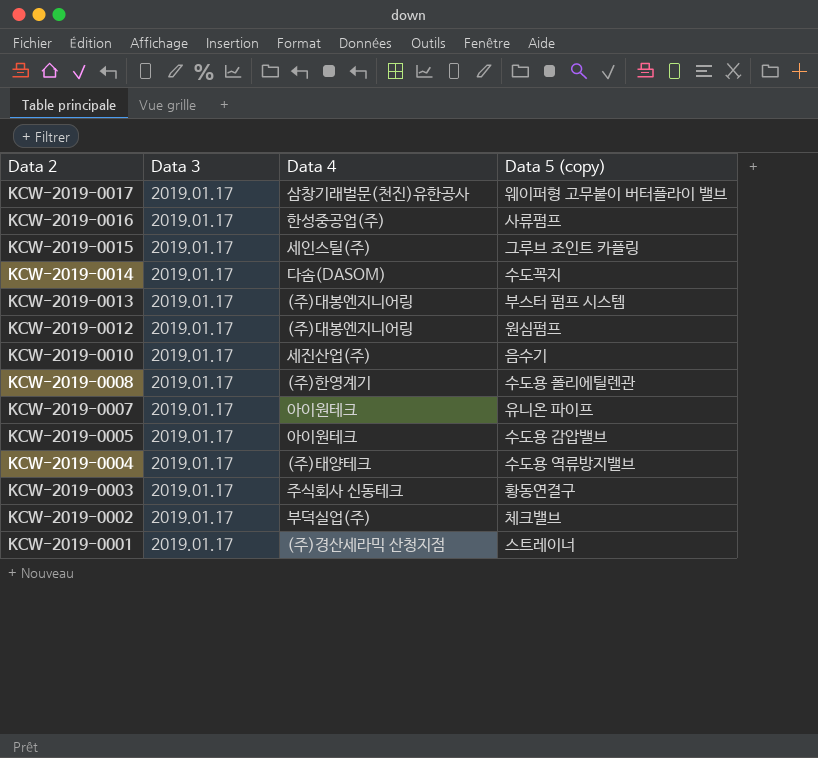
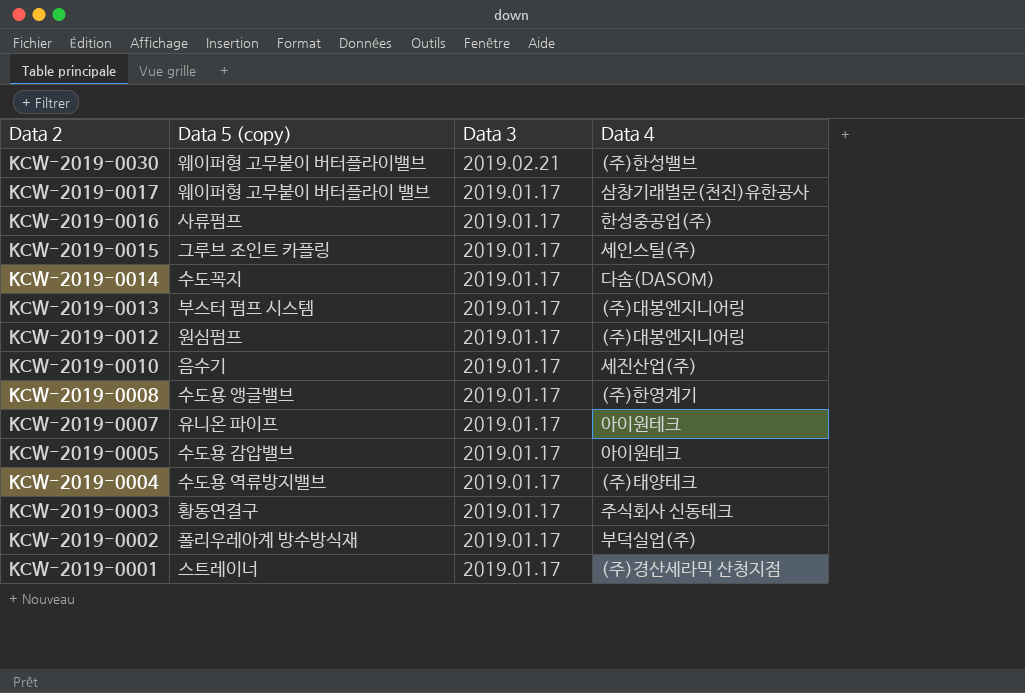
column Data 5 (copy) | position: 4 -> 2
row KCW-2019-0030: none -> 웨이퍼형 고무붙이 버터플라이밸브 | 2019.02.21 | (주)한성밸브
KCW-2019-0008 | Data 5 (copy): 수도용 폴리에틸렌관 -> 수도용 앵글밸브
KCW-2019-0002 | Data 5 (copy): 체크밸브 -> 폴리우레아계 방수방식재

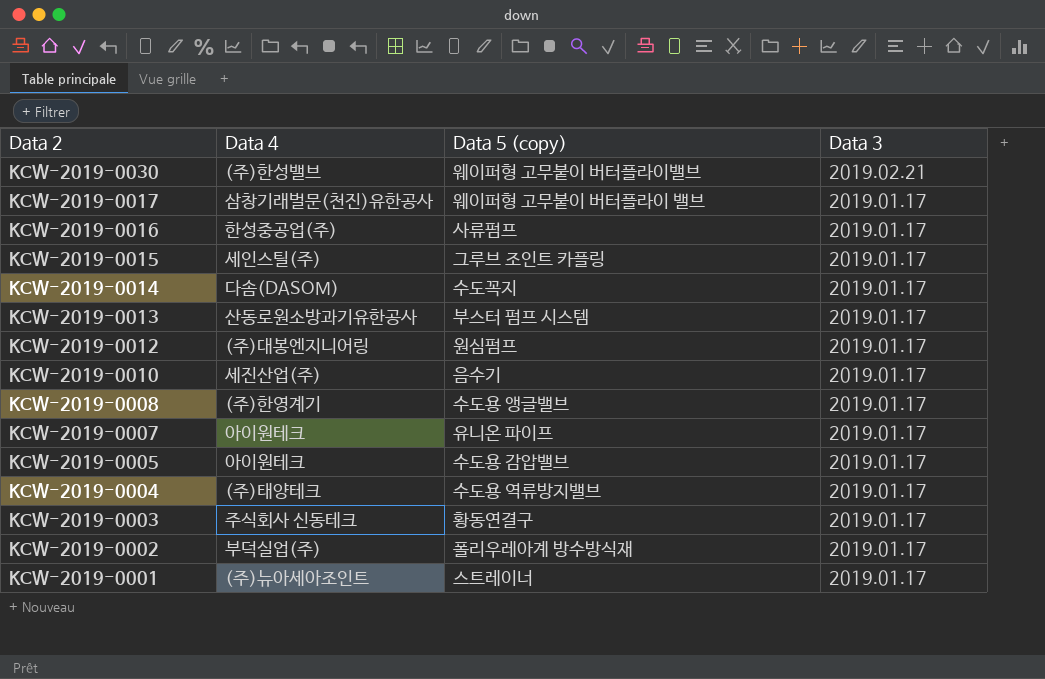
column Data 4 | position: 4 -> 2
KCW-2019-0013 | Data 4: (주)대봉엔지니어링 -> 산동로원소방과기유한공사
KCW-2019-0001 | Data 4: (주)경산세라믹 산청지점 -> (주)뉴아세아조인트

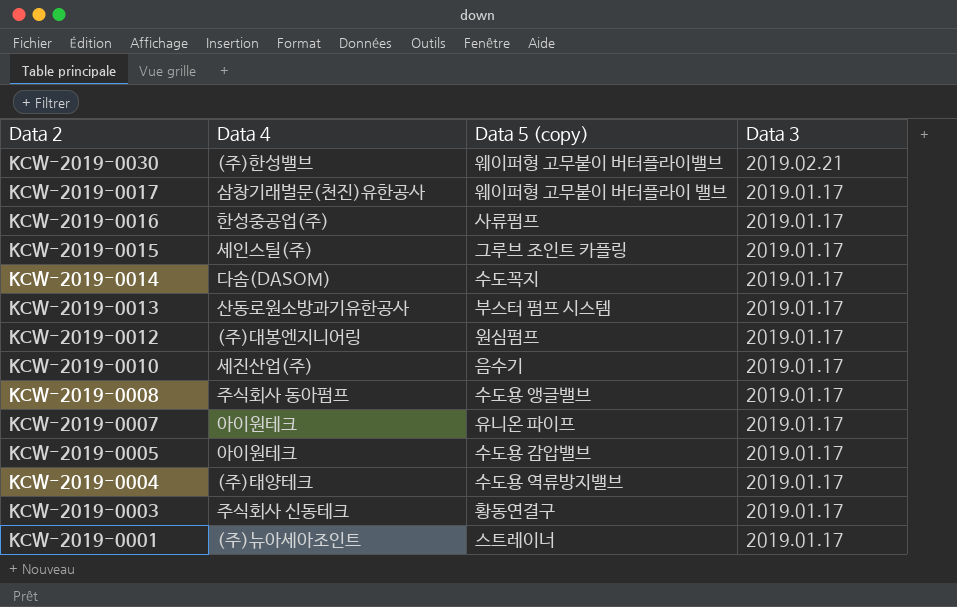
row KCW-2019-0002: 부덕실업(주) | 폴리우레아계 방수방식재 | 2019.01.17 -> none
KCW-2019-0008 | Data 4: (주)한영계기 -> 주식회사 동아펌프

